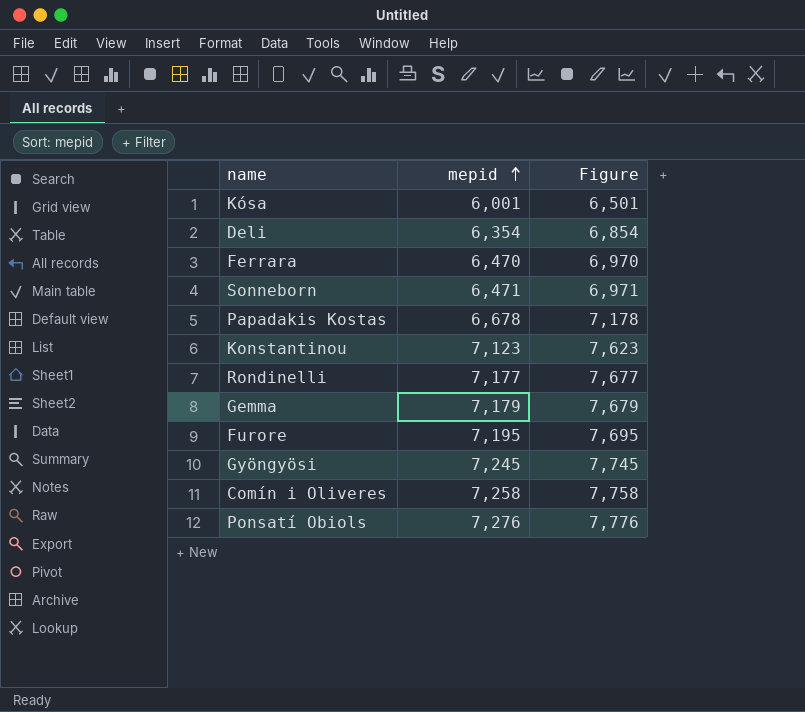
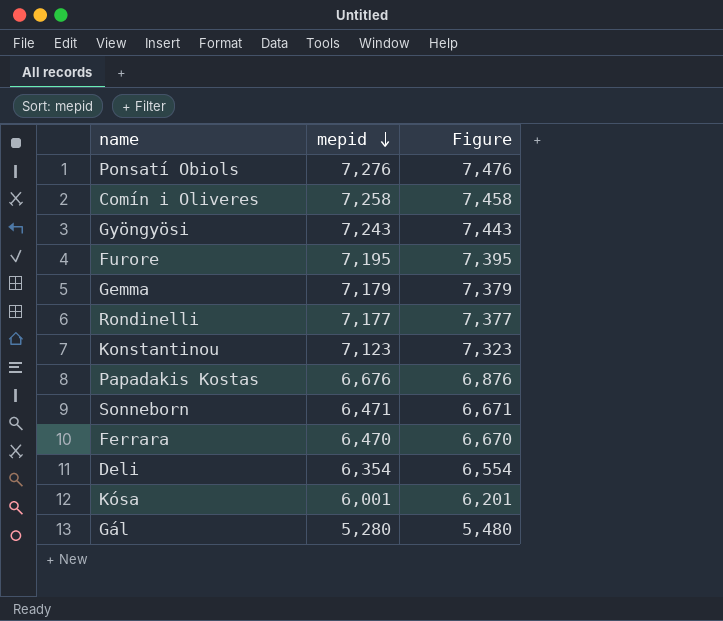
row order: mepid ascending -> mepid descending
column Figure | formula: [mepid] + 500 -> [mepid] + 200
Gyöngyösi | mepid: 7,245 -> 7,243
Papadakis Kostas | mepid: 6,678 -> 6,676
row Gál: none -> 5,280 | 5,480

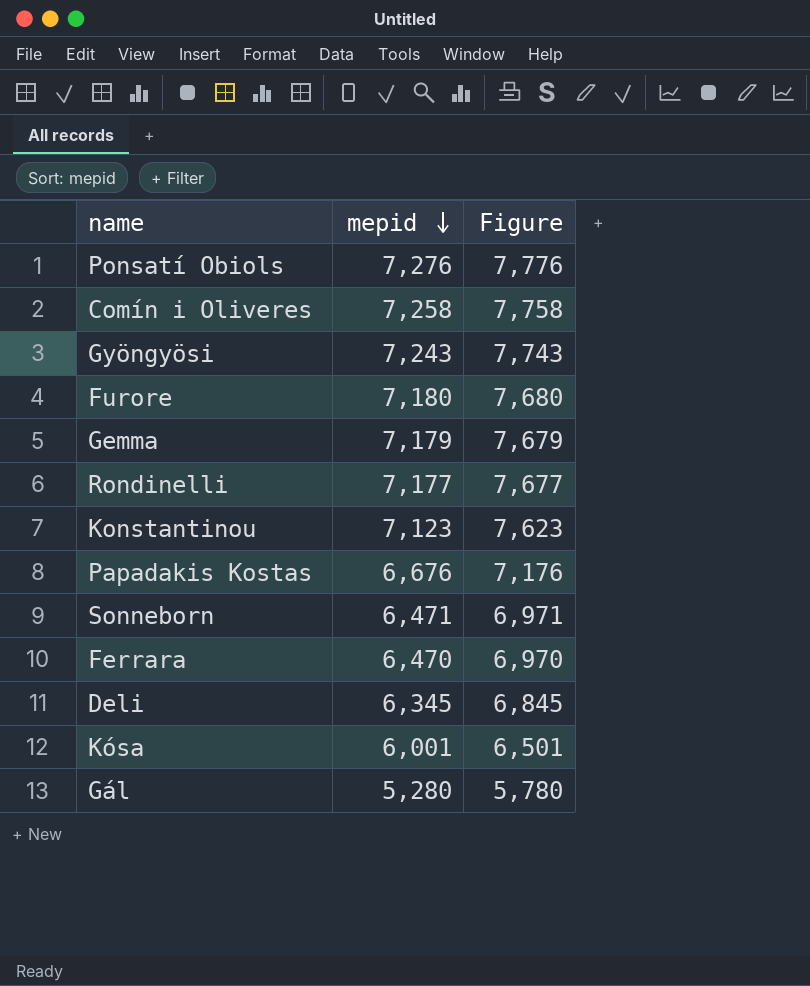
column Figure | formula: [mepid] + 200 -> [mepid] + 500
Furore | mepid: 7,195 -> 7,180
Deli | mepid: 6,354 -> 6,345

